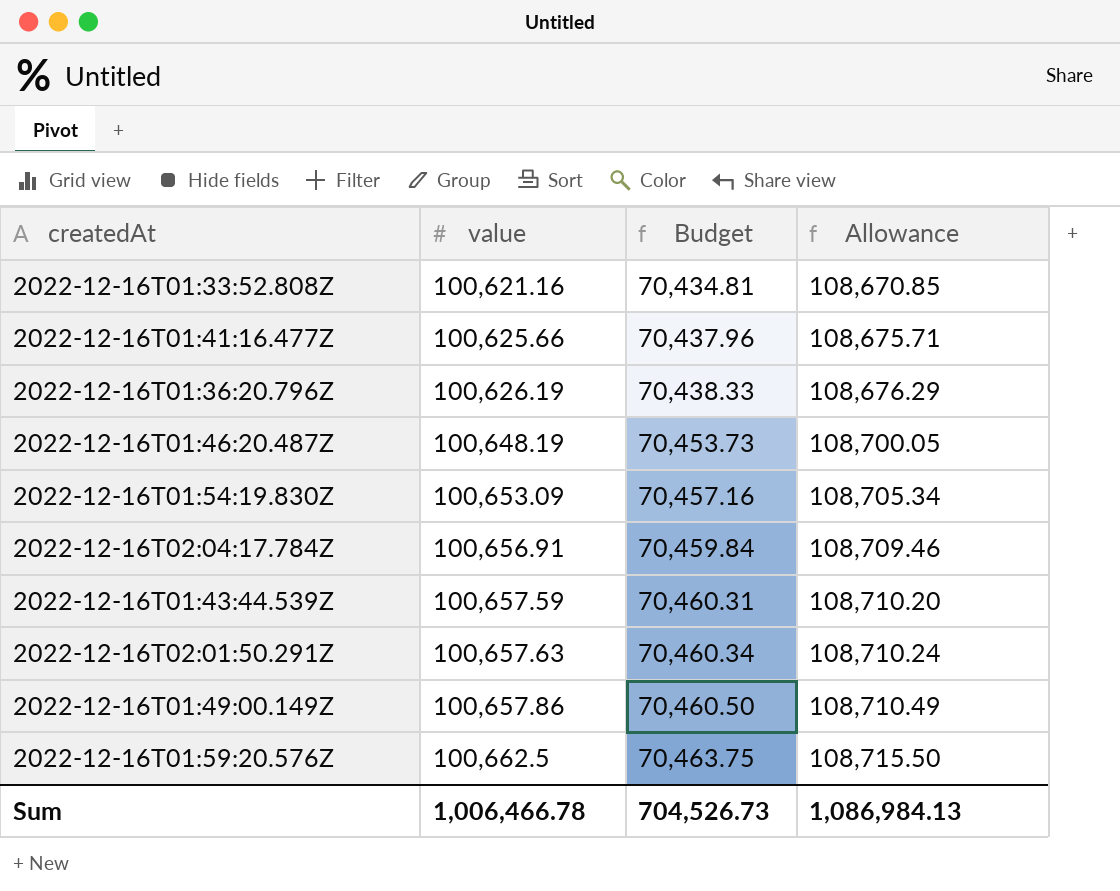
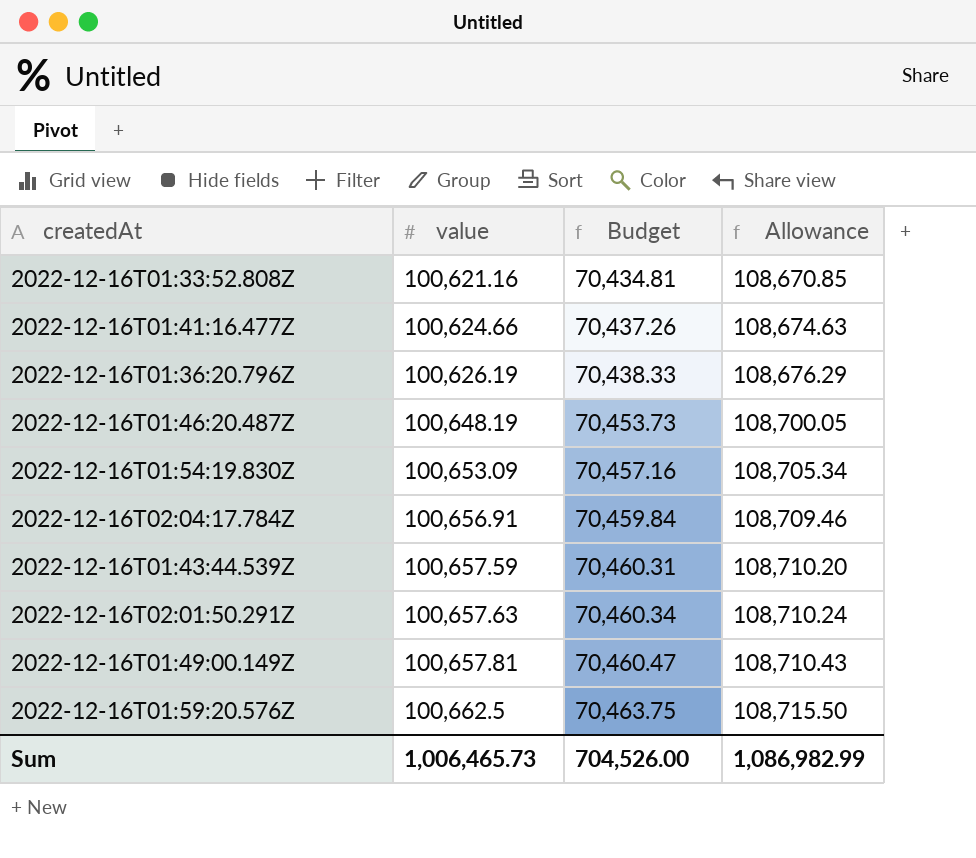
2022-12-16T01:41:16.477Z | value: 100,625.66 -> 100,624.66
2022-12-16T01:41:16.477Z | Budget: 70,437.96 -> 70,437.26
2022-12-16T01:41:16.477Z | Allowance: 108,675.71 -> 108,674.63
2022-12-16T01:49:00.149Z | value: 100,657.86 -> 100,657.81
2022-12-16T01:49:00.149Z | Budget: 70,460.50 -> 70,460.47
2022-12-16T01:49:00.149Z | Allowance: 108,710.49 -> 108,710.43
Sum | value: 1,006,466.78 -> 1,006,465.73
Sum | Budget: 704,526.73 -> 704,526.00
Sum | Allowance: 1,086,984.13 -> 1,086,982.99

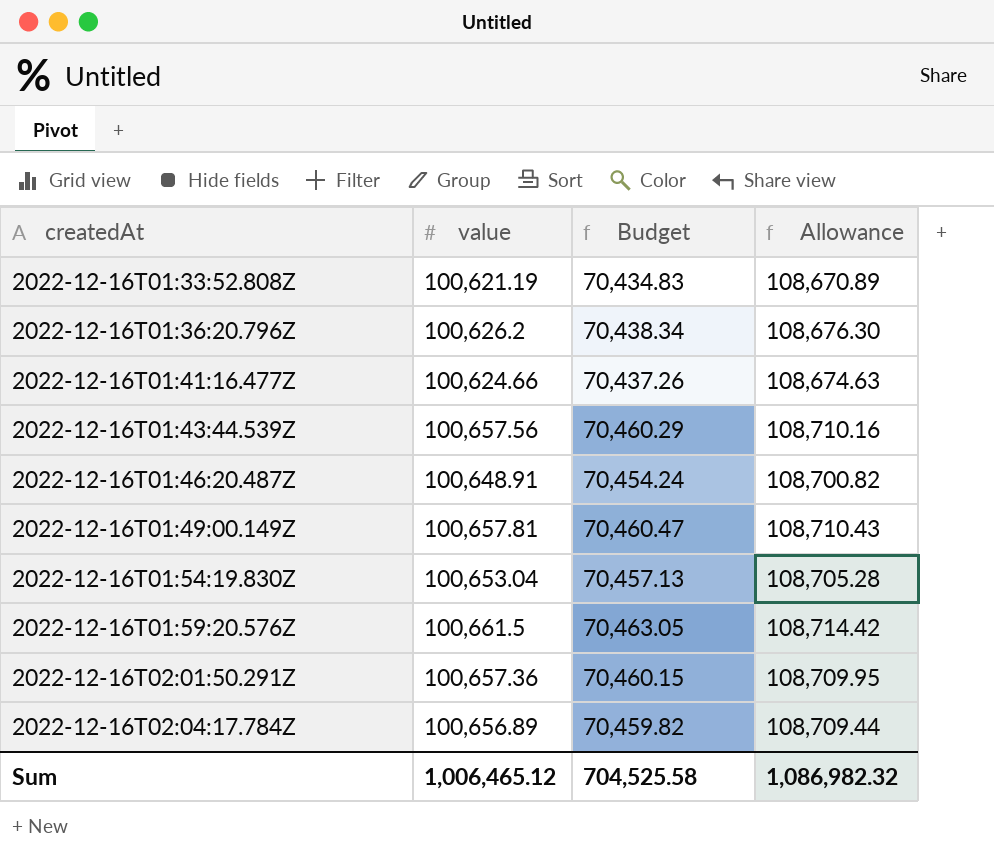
row order: value ascending -> createdAt ascending
2022-12-16T01:33:52.808Z | value: 100,621.16 -> 100,621.19
2022-12-16T01:33:52.808Z | Budget: 70,434.81 -> 70,434.83
2022-12-16T01:33:52.808Z | Allowance: 108,670.85 -> 108,670.89
2022-12-16T01:36:20.796Z | value: 100,626.19 -> 100,626.2
2022-12-16T01:36:20.796Z | Budget: 70,438.33 -> 70,438.34
2022-12-16T01:36:20.796Z | Allowance: 108,676.29 -> 108,676.30
2022-12-16T01:43:44.539Z | value: 100,657.59 -> 100,657.56
2022-12-16T01:43:44.539Z | Budget: 70,460.31 -> 70,460.29
2022-12-16T01:43:44.539Z | Allowance: 108,710.20 -> 108,710.16
2022-12-16T01:46:20.487Z | value: 100,648.19 -> 100,648.91
2022-12-16T01:46:20.487Z | Budget: 70,453.73 -> 70,454.24
2022-12-16T01:46:20.487Z | Allowance: 108,700.05 -> 108,700.82
2022-12-16T01:54:19.830Z | value: 100,653.09 -> 100,653.04
2022-12-16T01:54:19.830Z | Budget: 70,457.16 -> 70,457.13
2022-12-16T01:54:19.830Z | Allowance: 108,705.34 -> 108,705.28
2022-12-16T01:59:20.576Z | value: 100,662.5 -> 100,661.5
2022-12-16T01:59:20.576Z | Budget: 70,463.75 -> 70,463.05
2022-12-16T01:59:20.576Z | Allowance: 108,715.50 -> 108,714.42
2022-12-16T02:01:50.291Z | value: 100,657.63 -> 100,657.36
2022-12-16T02:01:50.291Z | Budget: 70,460.34 -> 70,460.15
2022-12-16T02:01:50.291Z | Allowance: 108,710.24 -> 108,709.95
2022-12-16T02:04:17.784Z | value: 100,656.91 -> 100,656.89
2022-12-16T02:04:17.784Z | Budget: 70,459.84 -> 70,459.82
2022-12-16T02:04:17.784Z | Allowance: 108,709.46 -> 108,709.44
Sum | value: 1,006,465.73 -> 1,006,465.12
Sum | Budget: 704,526.00 -> 704,525.58
Sum | Allowance: 1,086,982.99 -> 1,086,982.32

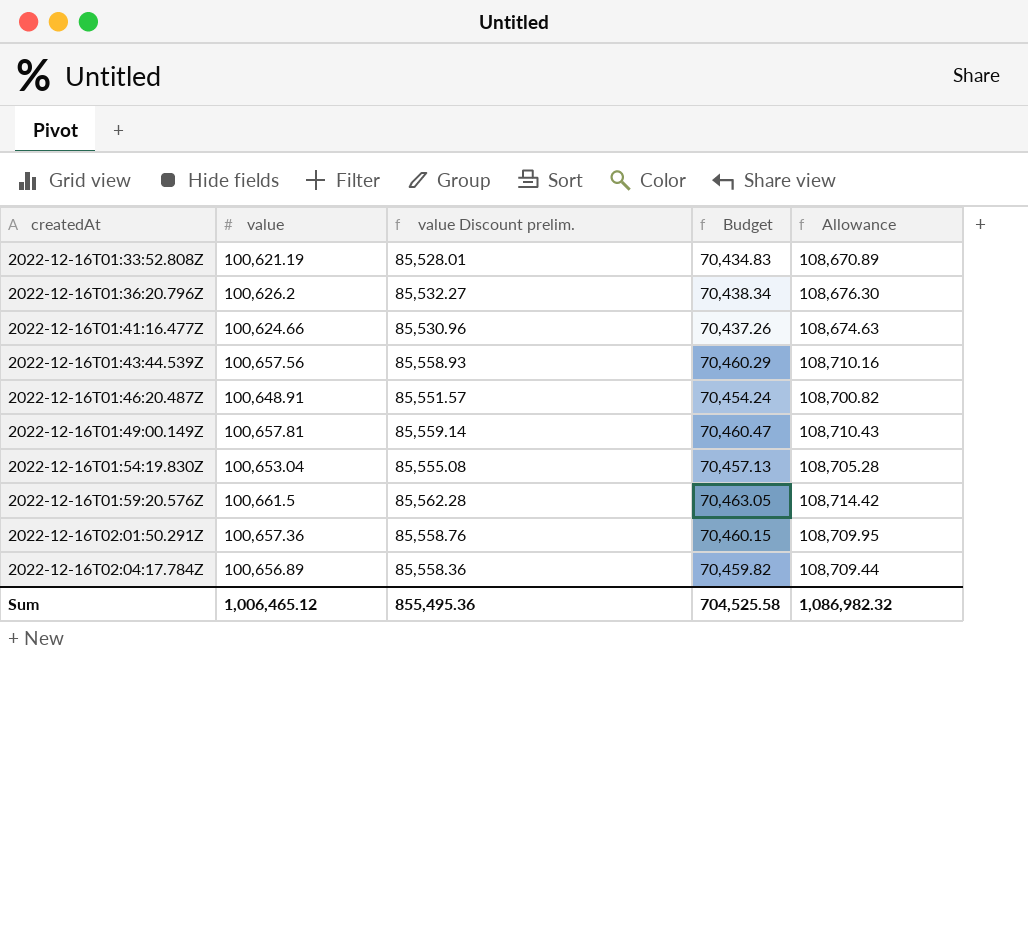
column value Discount prelim. | formula: none -> [value] * 0.85

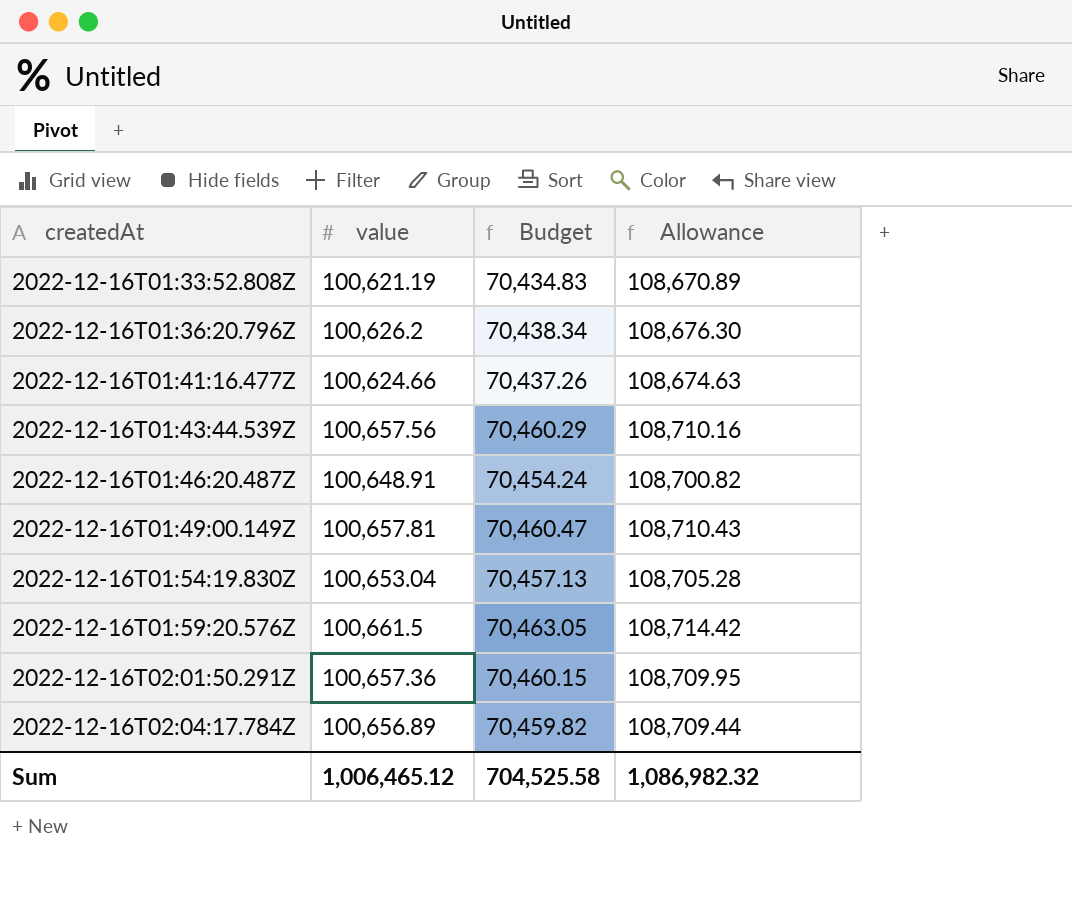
column value Discount prelim. | formula: [value] * 0.85 -> none

